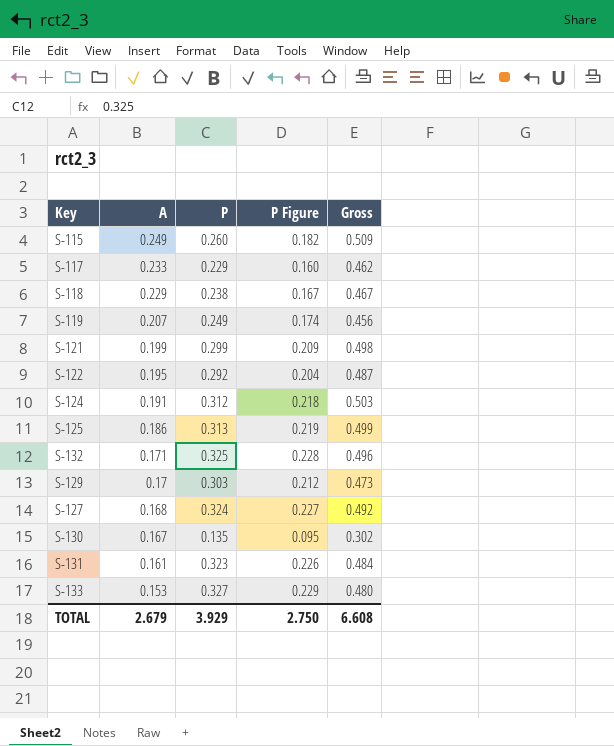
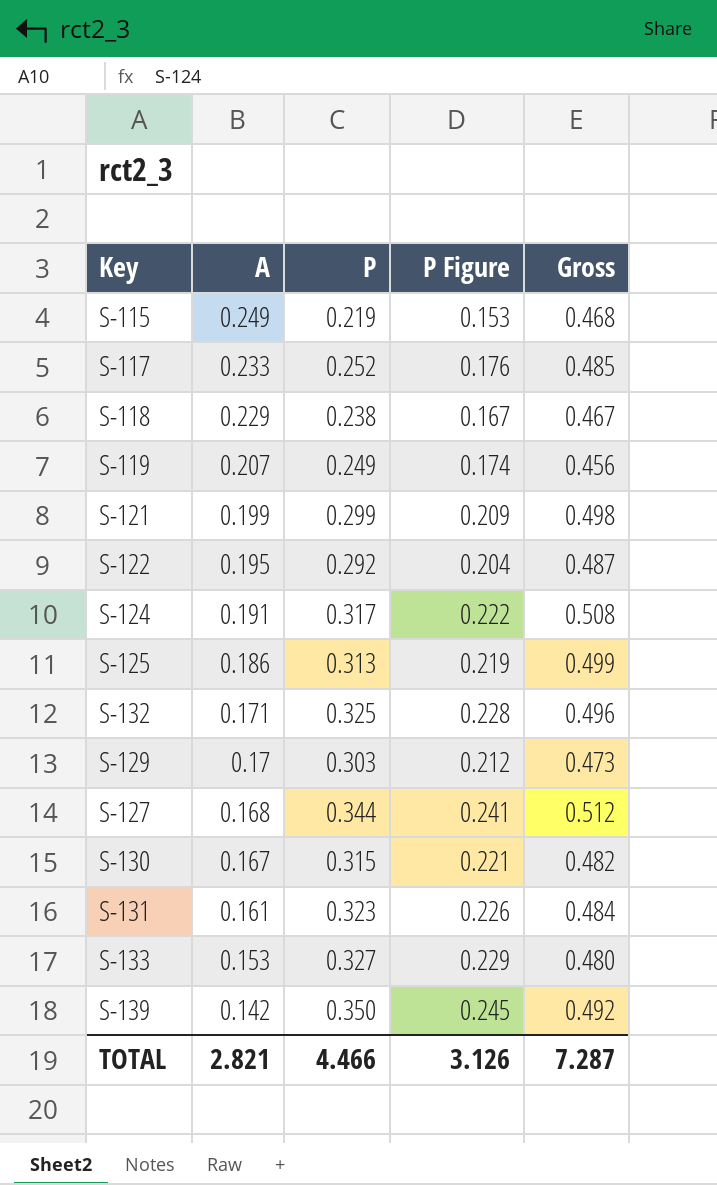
S-115 | P: 0.260 -> 0.219
S-115 | P Figure: 0.182 -> 0.153
S-115 | Gross: 0.509 -> 0.468
S-117 | P: 0.229 -> 0.252
S-117 | P Figure: 0.160 -> 0.176
S-117 | Gross: 0.462 -> 0.485
S-124 | P: 0.312 -> 0.317
S-124 | P Figure: 0.218 -> 0.222
S-124 | Gross: 0.503 -> 0.508
S-127 | P: 0.324 -> 0.344
S-127 | P Figure: 0.227 -> 0.241
S-127 | Gross: 0.492 -> 0.512
S-130 | P: 0.135 -> 0.315
S-130 | P Figure: 0.095 -> 0.221
S-130 | Gross: 0.302 -> 0.482
row S-139: none -> 0.142 | 0.350 | 0.245 | 0.492
TOTAL | A: 2.679 -> 2.821
TOTAL | P: 3.929 -> 4.466
TOTAL | P Figure: 2.750 -> 3.126
TOTAL | Gross: 6.608 -> 7.287

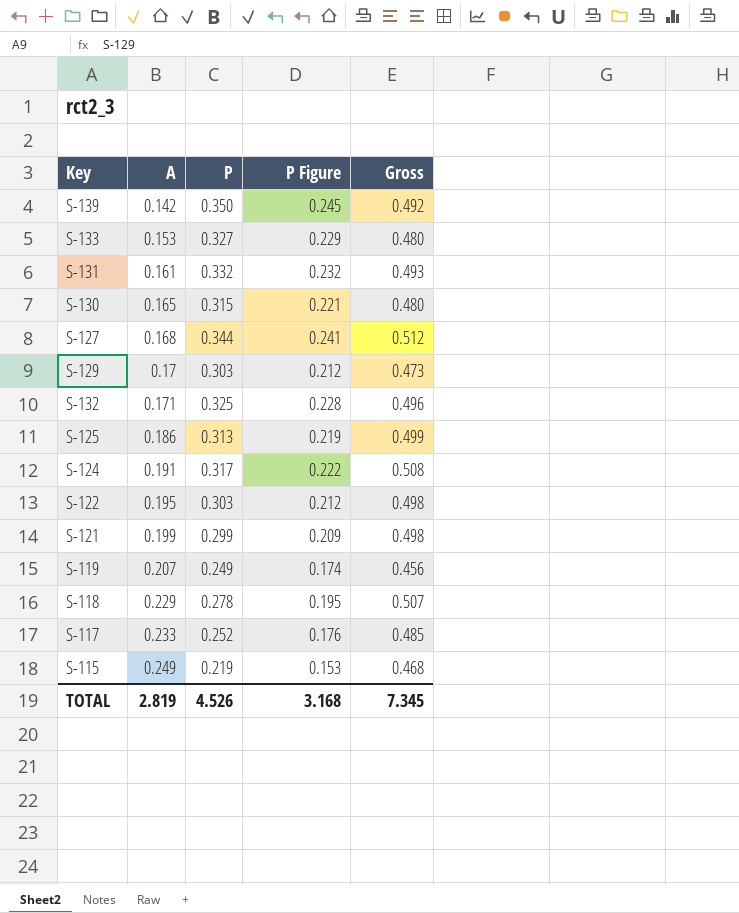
row order: A descending -> A ascending
S-131 | P: 0.323 -> 0.332
S-131 | P Figure: 0.226 -> 0.232
S-131 | Gross: 0.484 -> 0.493
S-130 | A: 0.167 -> 0.165
S-130 | Gross: 0.482 -> 0.480
S-122 | P: 0.292 -> 0.303
S-122 | P Figure: 0.204 -> 0.212
S-122 | Gross: 0.487 -> 0.498
S-118 | P: 0.238 -> 0.278
S-118 | P Figure: 0.167 -> 0.195
S-118 | Gross: 0.467 -> 0.507
TOTAL | A: 2.821 -> 2.819
TOTAL | P: 4.466 -> 4.526
TOTAL | P Figure: 3.126 -> 3.168
TOTAL | Gross: 7.287 -> 7.345

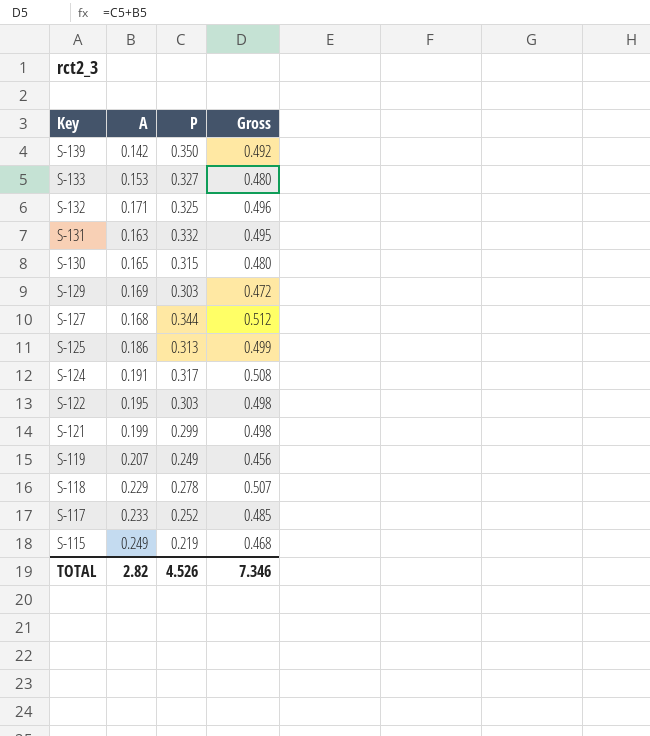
row order: A ascending -> Key descending
column P Figure | formula: [P] * 0.7 -> none
S-131 | A: 0.161 -> 0.163
S-131 | Gross: 0.493 -> 0.495
S-129 | A: 0.17 -> 0.169
S-129 | Gross: 0.473 -> 0.472
TOTAL | A: 2.819 -> 2.82
TOTAL | Gross: 7.345 -> 7.346

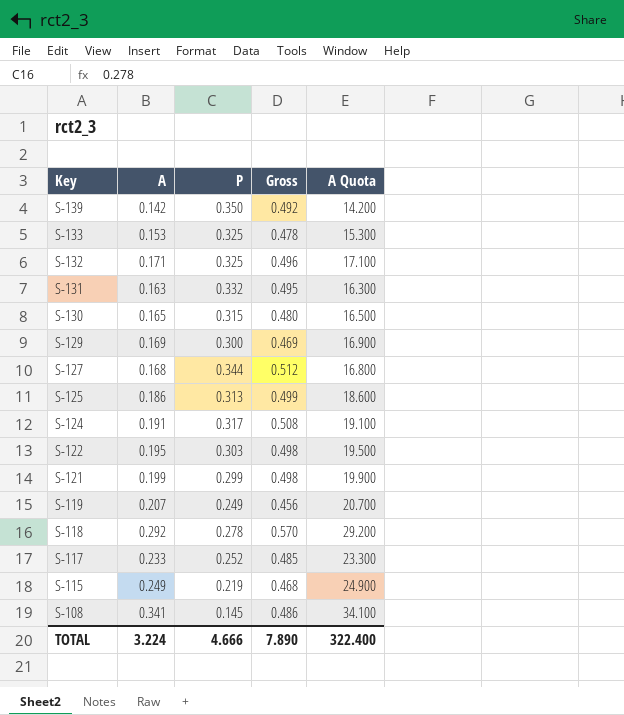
column A Quota | formula: none -> [A] * 100
S-133 | P: 0.327 -> 0.325
S-133 | Gross: 0.480 -> 0.478
S-129 | P: 0.303 -> 0.300
S-129 | Gross: 0.472 -> 0.469
S-118 | A: 0.229 -> 0.292
S-118 | Gross: 0.507 -> 0.570
row S-108: none -> 0.341 | 0.145 | 0.486 | 34.100
TOTAL | A: 2.82 -> 3.224
TOTAL | P: 4.526 -> 4.666
TOTAL | Gross: 7.346 -> 7.890

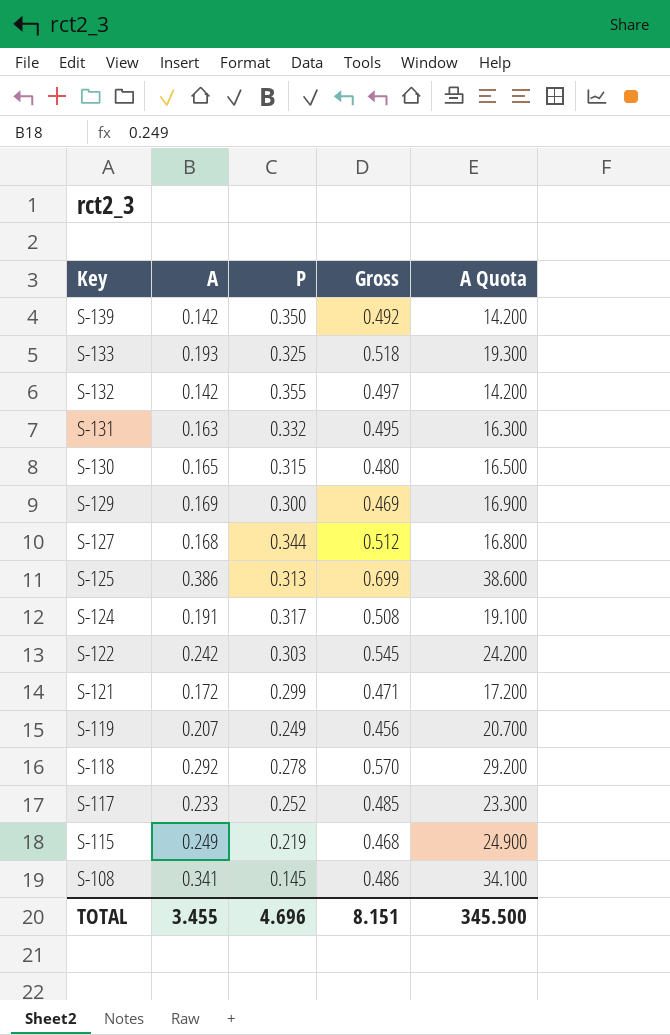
S-133 | A: 0.153 -> 0.193
S-133 | Gross: 0.478 -> 0.518
S-133 | A Quota: 15.300 -> 19.300
S-132 | A: 0.171 -> 0.142
S-132 | P: 0.325 -> 0.355
S-132 | Gross: 0.496 -> 0.497
S-132 | A Quota: 17.100 -> 14.200
S-125 | A: 0.186 -> 0.386
S-125 | Gross: 0.499 -> 0.699
S-125 | A Quota: 18.600 -> 38.600
S-122 | A: 0.195 -> 0.242
S-122 | Gross: 0.498 -> 0.545
S-122 | A Quota: 19.500 -> 24.200
S-121 | A: 0.199 -> 0.172
S-121 | Gross: 0.498 -> 0.471
S-121 | A Quota: 19.900 -> 17.200
TOTAL | A: 3.224 -> 3.455
TOTAL | P: 4.666 -> 4.696
TOTAL | Gross: 7.890 -> 8.151
TOTAL | A Quota: 322.400 -> 345.500

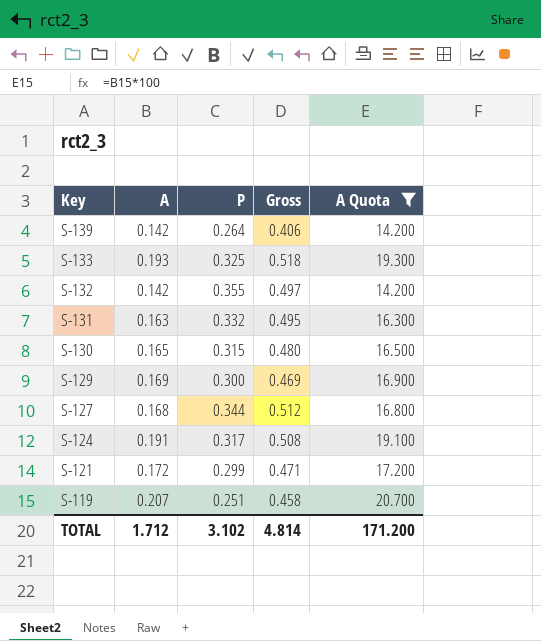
filter: none -> A Quota <= 20.700
S-139 | P: 0.350 -> 0.264
S-139 | Gross: 0.492 -> 0.406
S-119 | P: 0.249 -> 0.251
S-119 | Gross: 0.456 -> 0.458
TOTAL | A: 3.455 -> 1.712
TOTAL | P: 4.696 -> 3.102
TOTAL | Gross: 8.151 -> 4.814
TOTAL | A Quota: 345.500 -> 171.200

